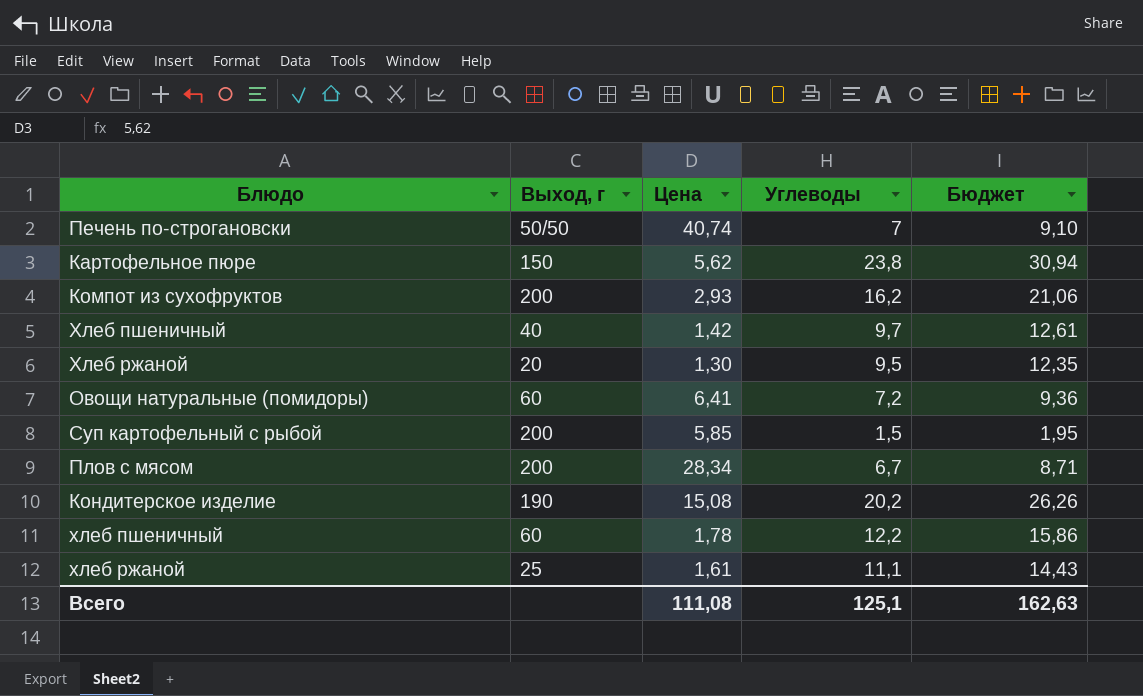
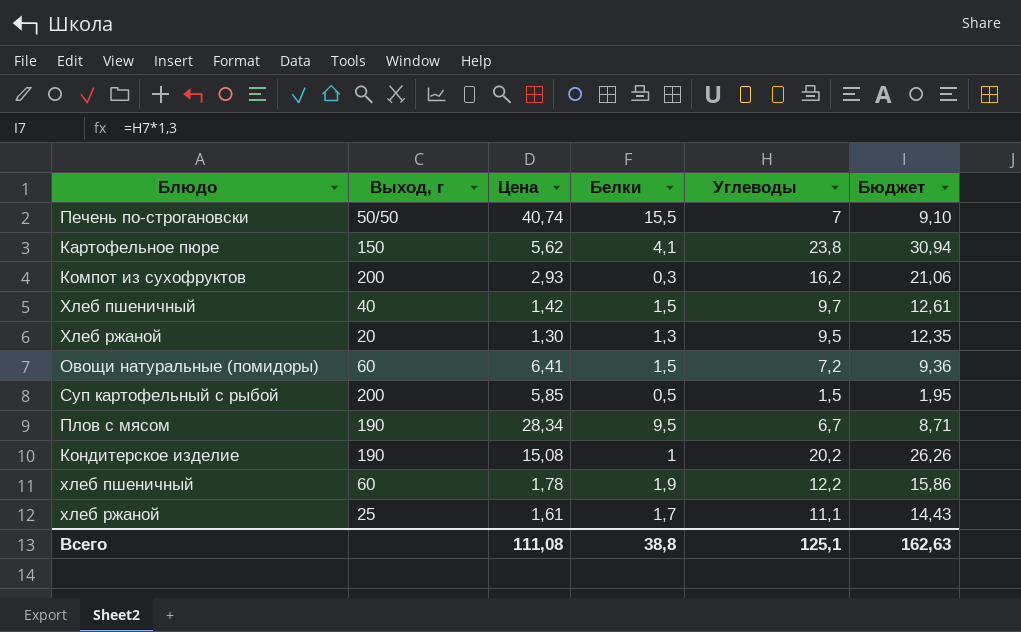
column Белки | position: none -> 4
Плов с мясом | Выход, г: 200 -> 190

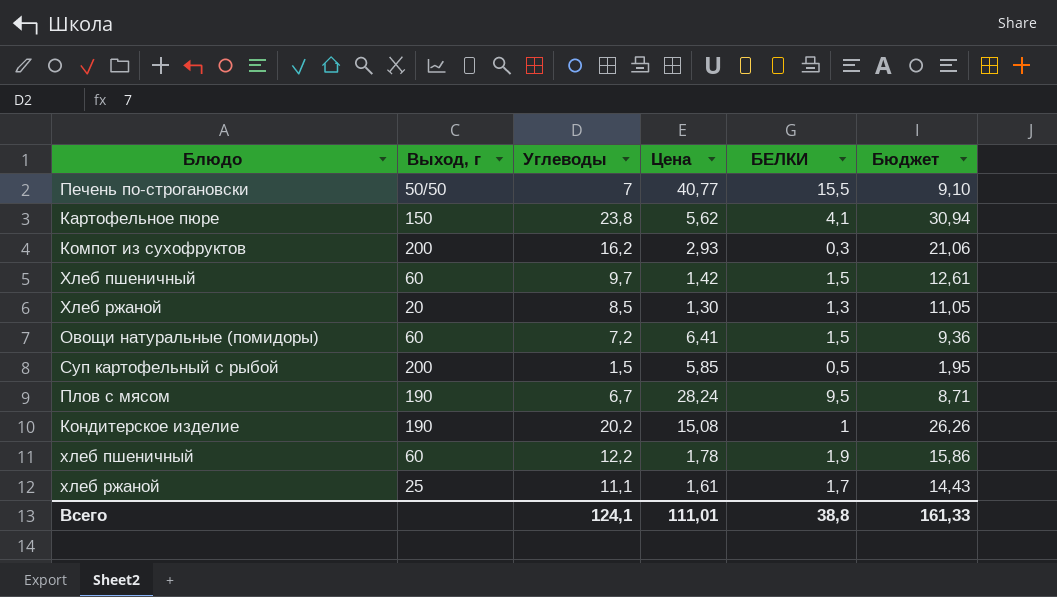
column Углеводы | position: 5 -> 3
column name: Белки -> БЕЛКИ
Печень по-строгановски | Цена: 40,74 -> 40,77
Хлеб пшеничный | Выход, г: 40 -> 60
Хлеб ржаной | Углеводы: 9,5 -> 8,5
Хлеб ржаной | Бюджет: 12,35 -> 11,05
Плов с мясом | Цена: 28,34 -> 28,24
Всего | Углеводы: 125,1 -> 124,1
Всего | Цена: 111,08 -> 111,01
Всего | Бюджет: 162,63 -> 161,33

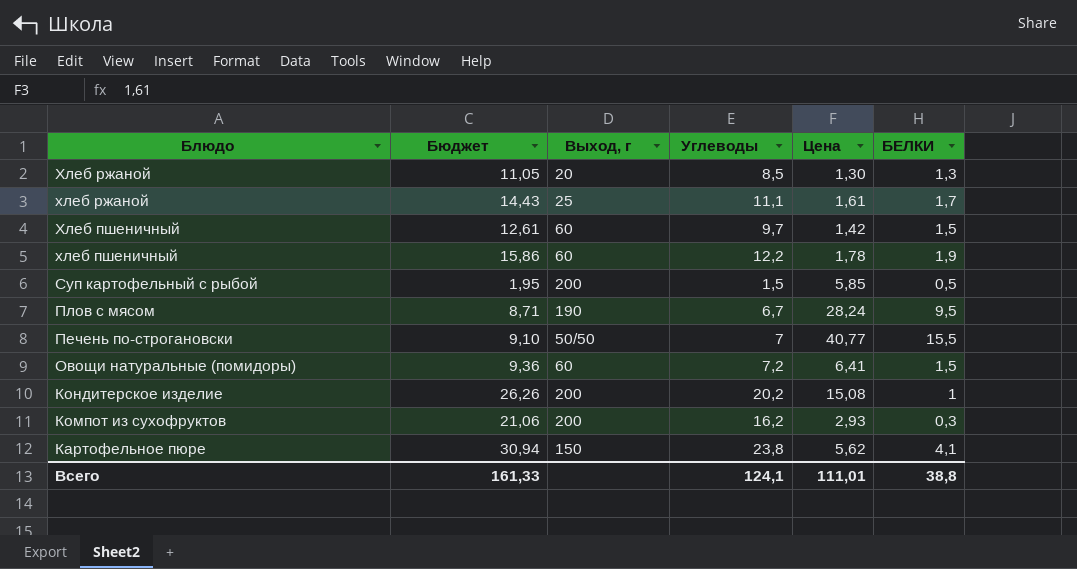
row order: none -> Блюдо descending
column Бюджет | position: 6 -> 2
Кондитерское изделие | Выход, г: 190 -> 200

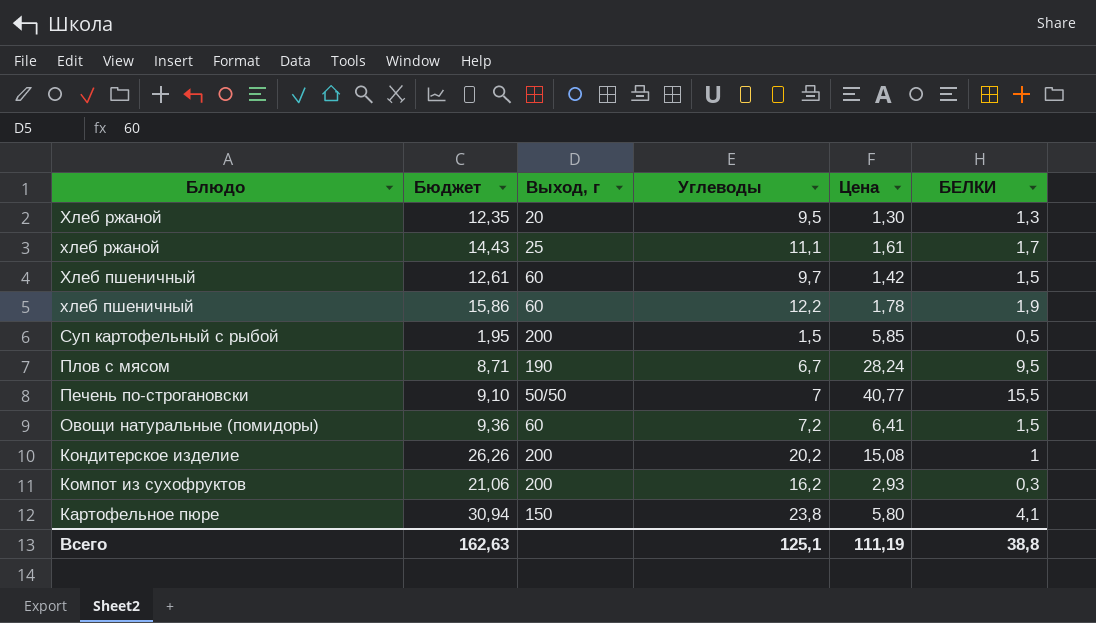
Хлеб ржаной | Бюджет: 11,05 -> 12,35
Хлеб ржаной | Углеводы: 8,5 -> 9,5
Картофельное пюре | Цена: 5,62 -> 5,80
Всего | Бюджет: 161,33 -> 162,63
Всего | Углеводы: 124,1 -> 125,1
Всего | Цена: 111,01 -> 111,19

